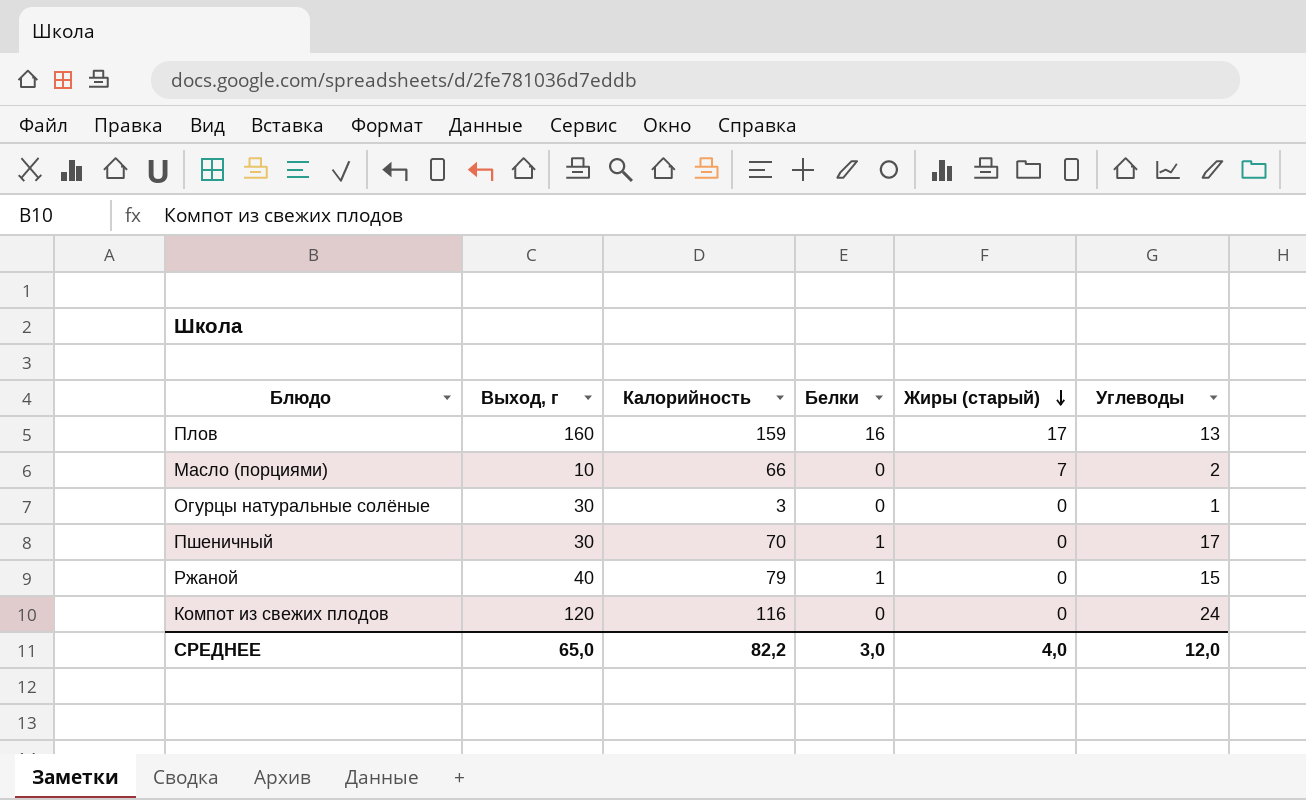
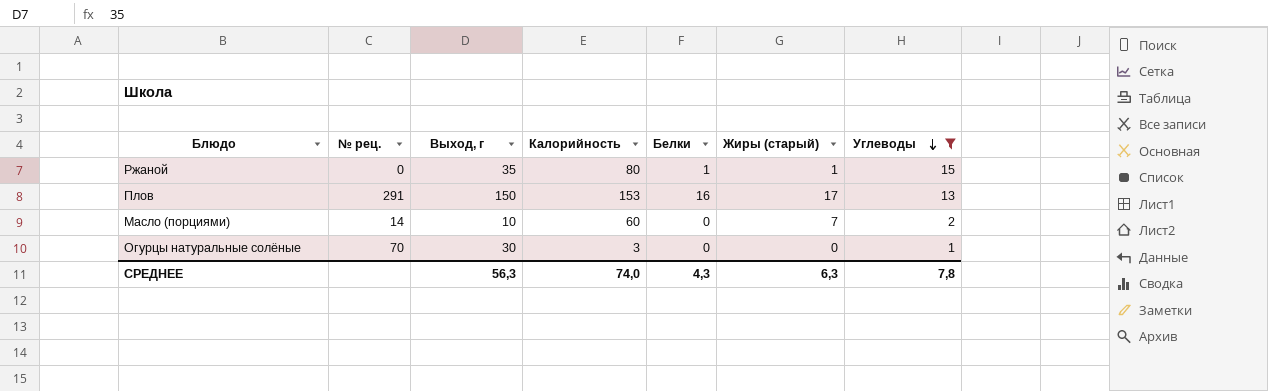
filter: none -> Углеводы <= 15
row order: Жиры (старый) descending -> Углеводы descending
column № рец. | position: none -> 2
Ржаной | Выход, г: 40 -> 35
Ржаной | Калорийность: 79 -> 80
Ржаной | Жиры (старый): 0 -> 1
Плов | Выход, г: 160 -> 150
Плов | Калорийность: 159 -> 153
Масло (порциями) | Калорийность: 66 -> 60
СРЕДНЕЕ | Выход, г: 65,0 -> 56,3
СРЕДНЕЕ | Калорийность: 82,2 -> 74,0
СРЕДНЕЕ | Белки: 3,0 -> 4,3
СРЕДНЕЕ | Жиры (старый): 4,0 -> 6,3
СРЕДНЕЕ | Углеводы: 12,0 -> 7,8

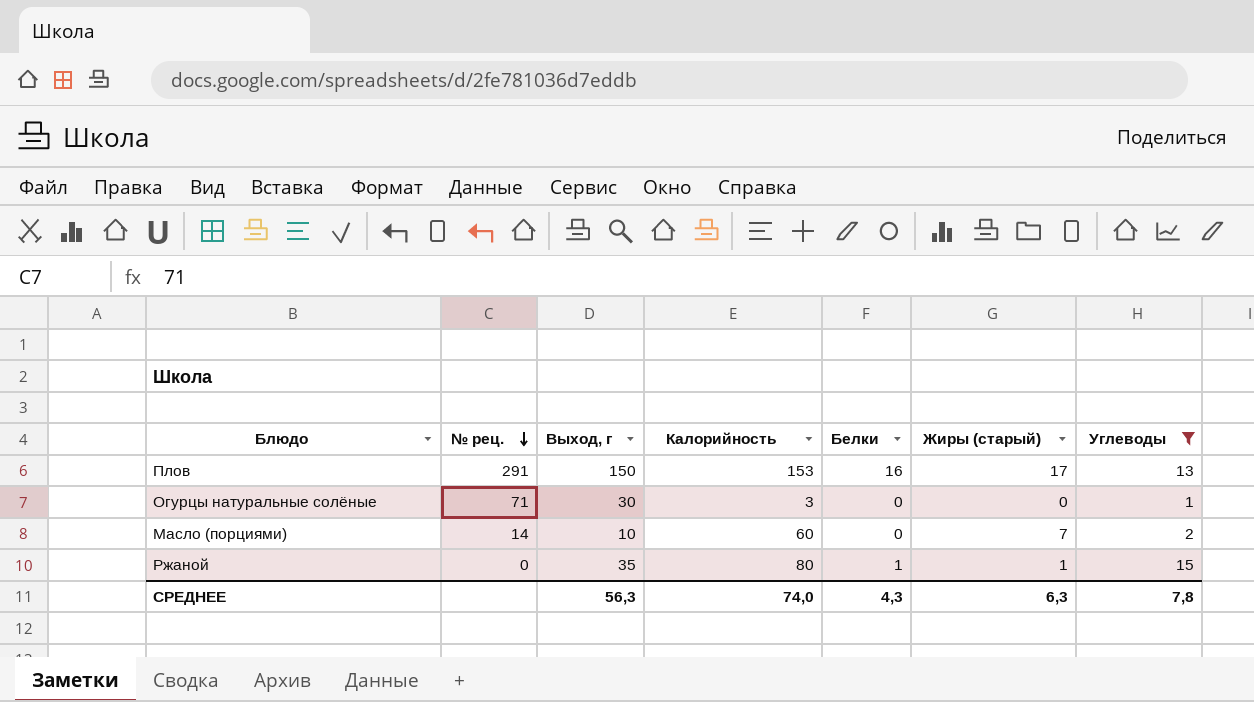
row order: Углеводы descending -> № рец. descending
Огурцы натуральные солёные | № рец.: 70 -> 71

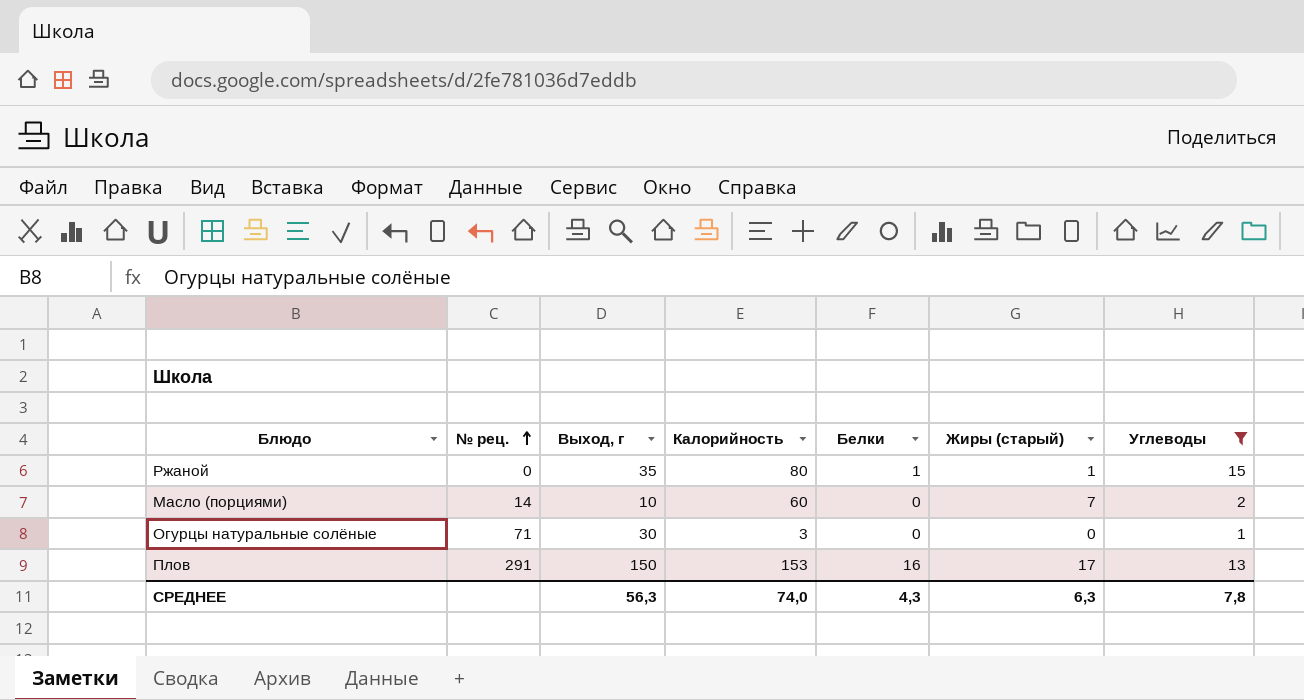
row order: № рец. descending -> № рец. ascending

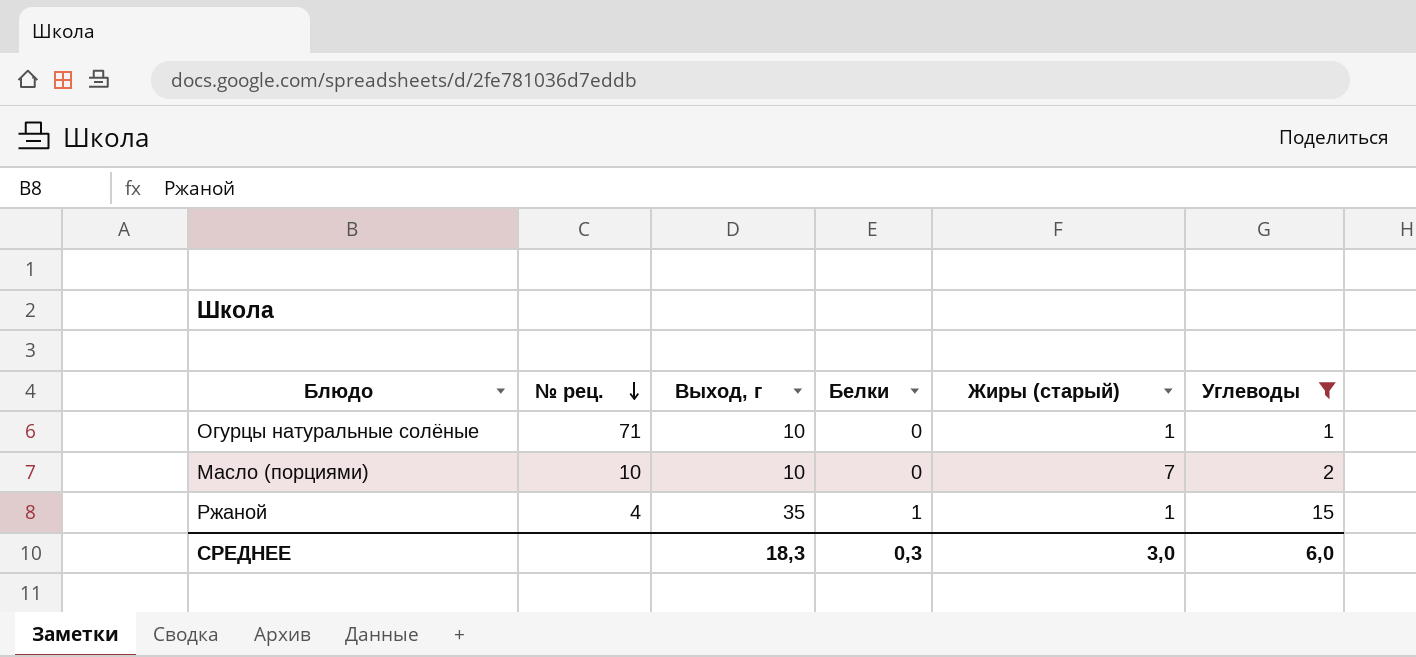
row order: № рец. ascending -> № рец. descending
column Калорийность | position: 4 -> none
row Плов: 291 | 150 | 153 | 16 | 17 | 13 -> none
Огурцы натуральные солёные | Выход, г: 30 -> 10
Огурцы натуральные солёные | Жиры (старый): 0 -> 1
Масло (порциями) | № рец.: 14 -> 10
Ржаной | № рец.: 0 -> 4
СРЕДНЕЕ | Выход, г: 56,3 -> 18,3
СРЕДНЕЕ | Белки: 4,3 -> 0,3
СРЕДНЕЕ | Жиры (старый): 6,3 -> 3,0
СРЕДНЕЕ | Углеводы: 7,8 -> 6,0

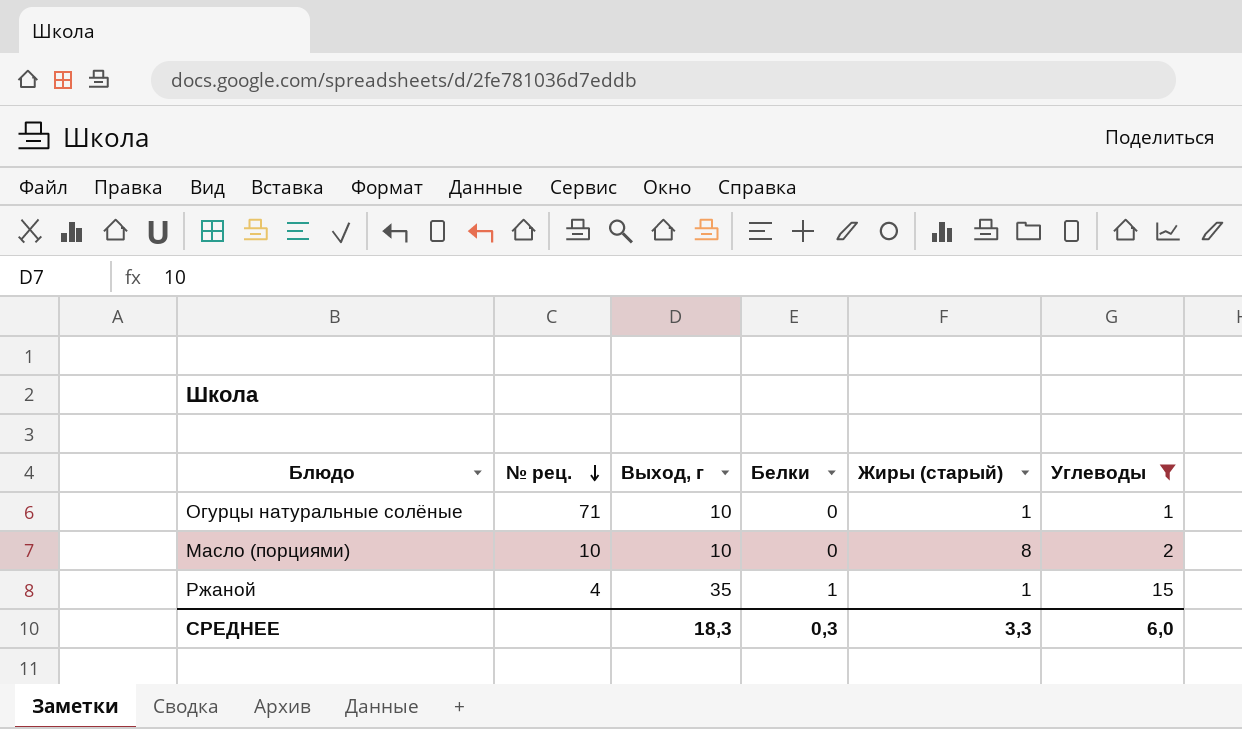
Масло (порциями) | Жиры (старый): 7 -> 8
СРЕДНЕЕ | Жиры (старый): 3,0 -> 3,3

